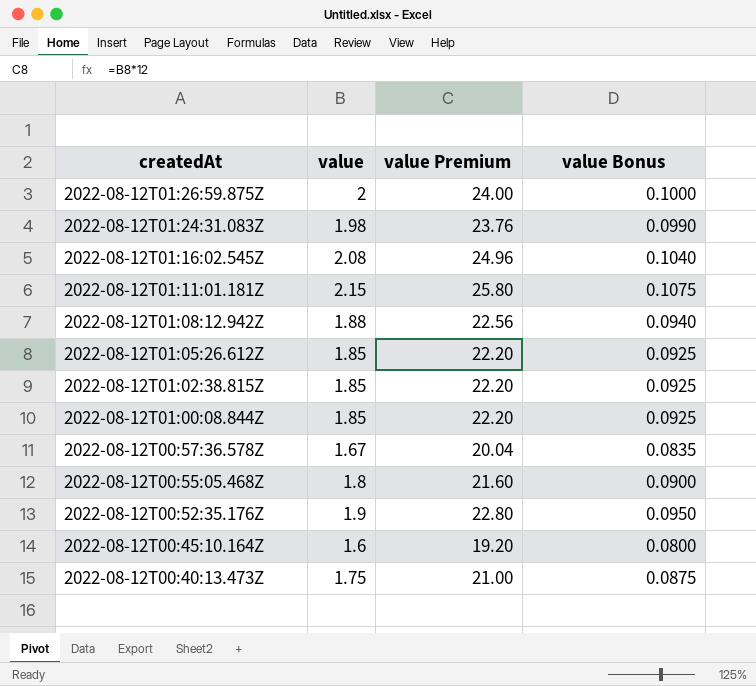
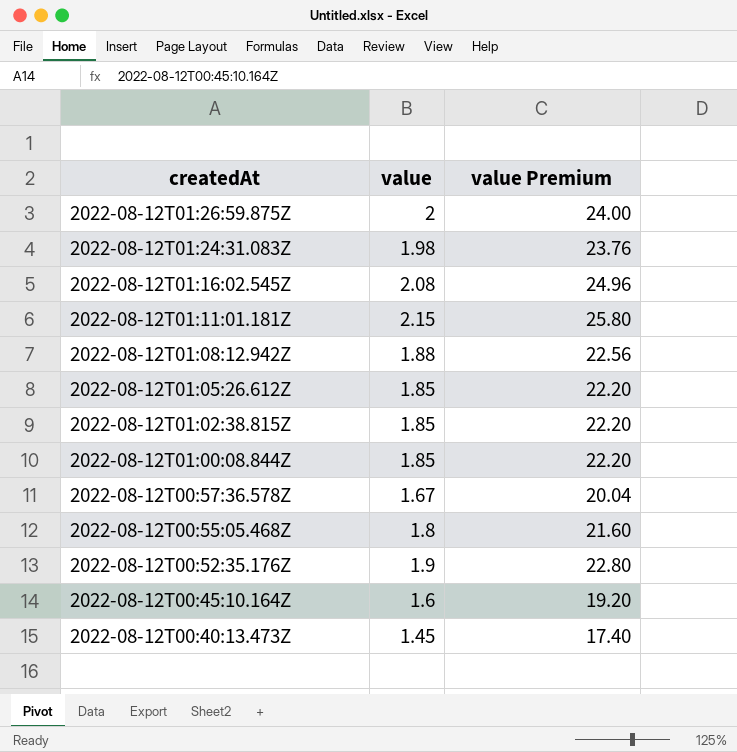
column value Bonus | formula: [value] * 0.05 -> none
2022-08-12T00:40:13.473Z | value: 1.75 -> 1.45
2022-08-12T00:40:13.473Z | value Premium: 21.00 -> 17.40

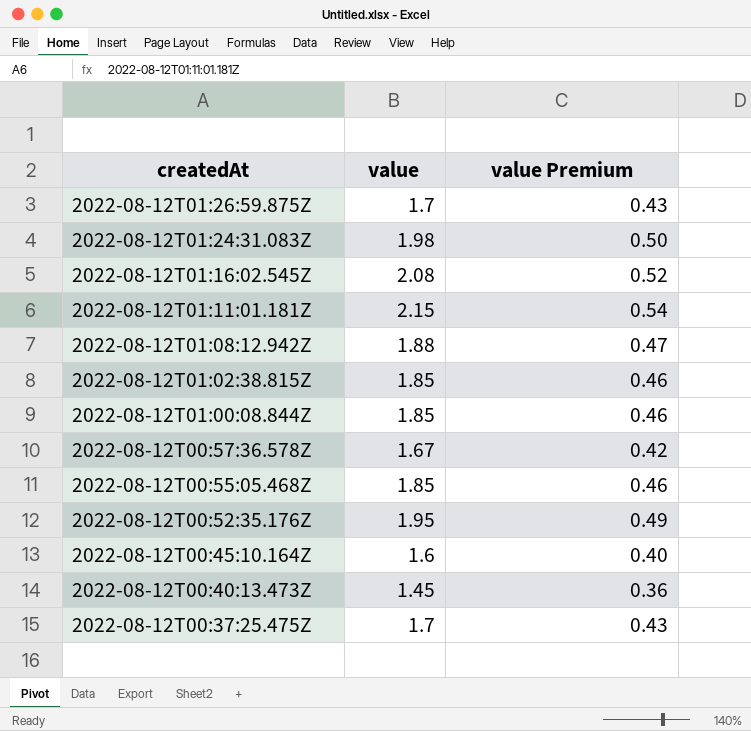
column value Premium | formula: [value] * 12 -> [value] * 0.25
row 2022-08-12T01:05:26.612Z: 1.85 | 22.20 -> none
2022-08-12T01:26:59.875Z | value: 2 -> 1.7
2022-08-12T00:55:05.468Z | value: 1.8 -> 1.85
2022-08-12T00:52:35.176Z | value: 1.9 -> 1.95
row 2022-08-12T00:37:25.475Z: none -> 1.7 | 0.43

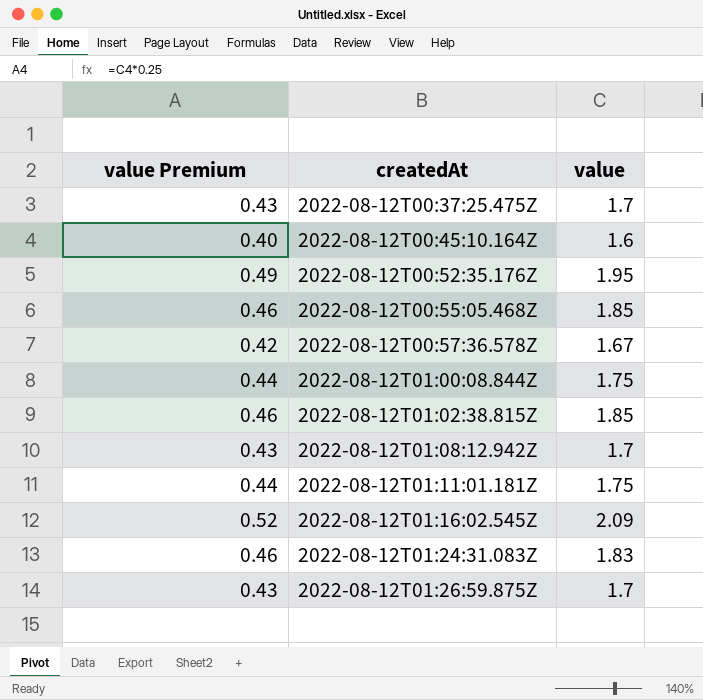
row order: createdAt descending -> createdAt ascending
column value Premium | position: 3 -> 1
row 2022-08-12T00:40:13.473Z: 1.45 | 0.36 -> none
2022-08-12T01:00:08.844Z | value Premium: 0.46 -> 0.44
2022-08-12T01:00:08.844Z | value: 1.85 -> 1.75
2022-08-12T01:08:12.942Z | value Premium: 0.47 -> 0.43
2022-08-12T01:08:12.942Z | value: 1.88 -> 1.7
2022-08-12T01:11:01.181Z | value Premium: 0.54 -> 0.44
2022-08-12T01:11:01.181Z | value: 2.15 -> 1.75
2022-08-12T01:16:02.545Z | value: 2.08 -> 2.09
2022-08-12T01:24:31.083Z | value Premium: 0.50 -> 0.46
2022-08-12T01:24:31.083Z | value: 1.98 -> 1.83

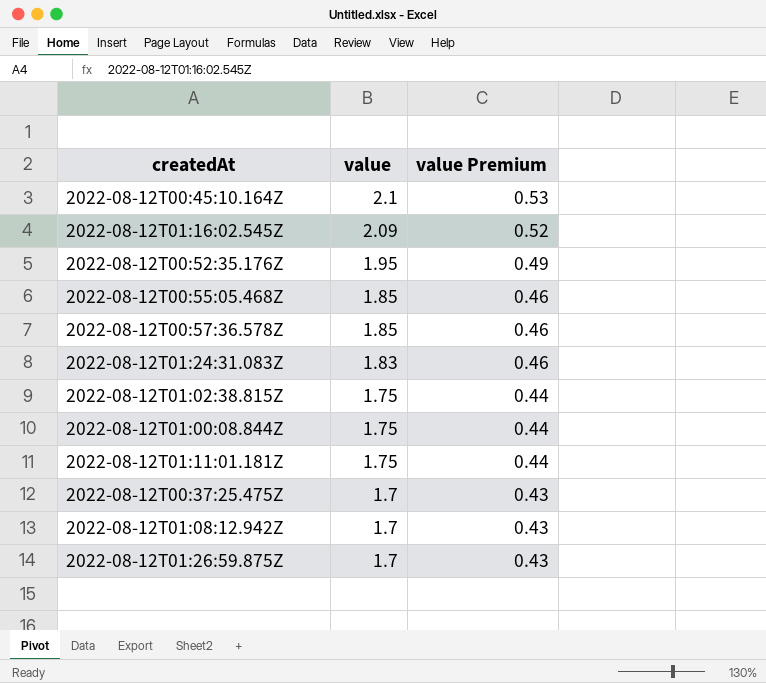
row order: createdAt ascending -> value descending
column value Premium | position: 1 -> 3
2022-08-12T00:45:10.164Z | value: 1.6 -> 2.1
2022-08-12T00:45:10.164Z | value Premium: 0.40 -> 0.53
2022-08-12T00:57:36.578Z | value: 1.67 -> 1.85
2022-08-12T00:57:36.578Z | value Premium: 0.42 -> 0.46
2022-08-12T01:02:38.815Z | value: 1.85 -> 1.75
2022-08-12T01:02:38.815Z | value Premium: 0.46 -> 0.44

